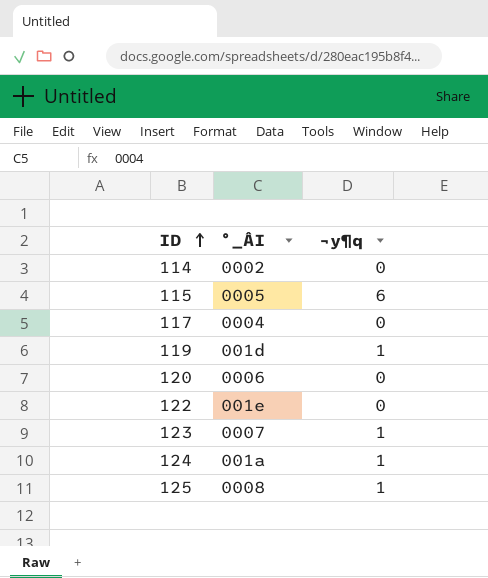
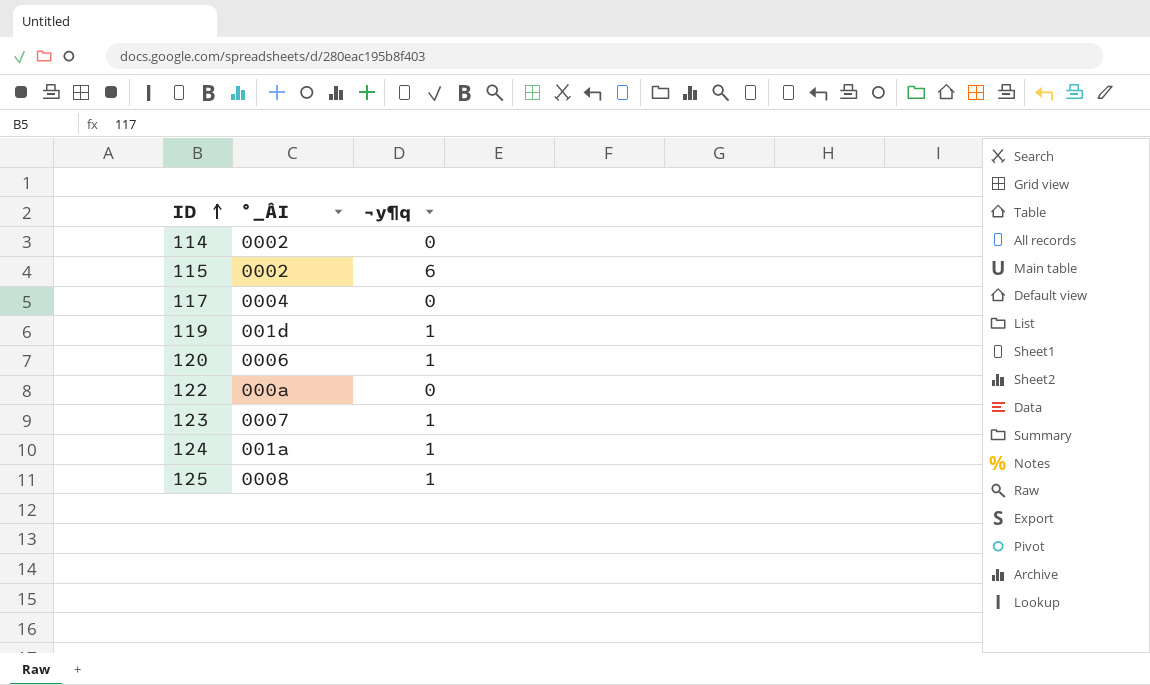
115 | °_ÂI: 0005 -> 0002
120 | ¬y¶q: 0 -> 1
122 | °_ÂI: 001e -> 000a

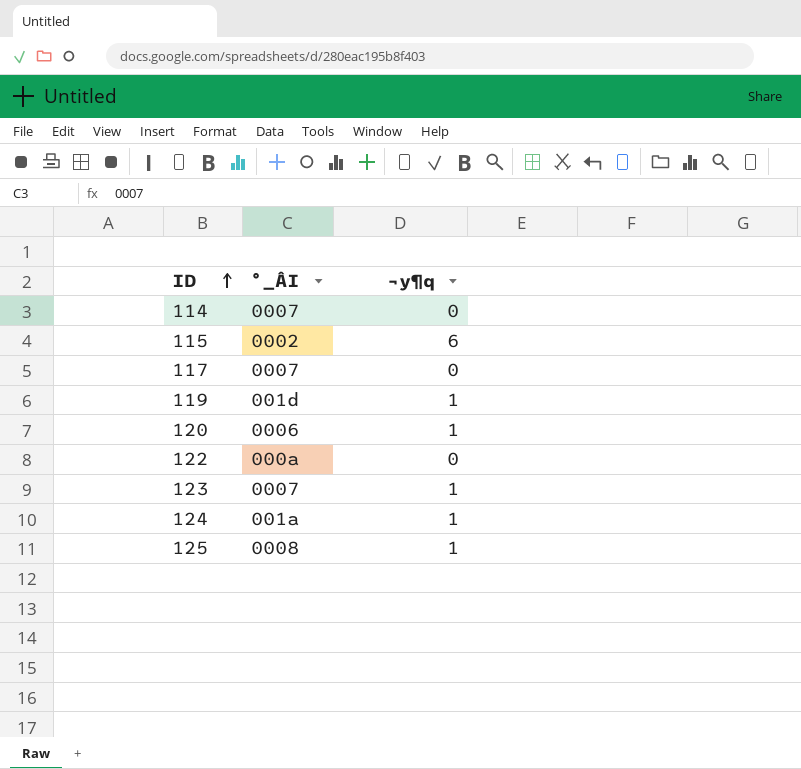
114 | °_ÂI: 0002 -> 0007
117 | °_ÂI: 0004 -> 0007

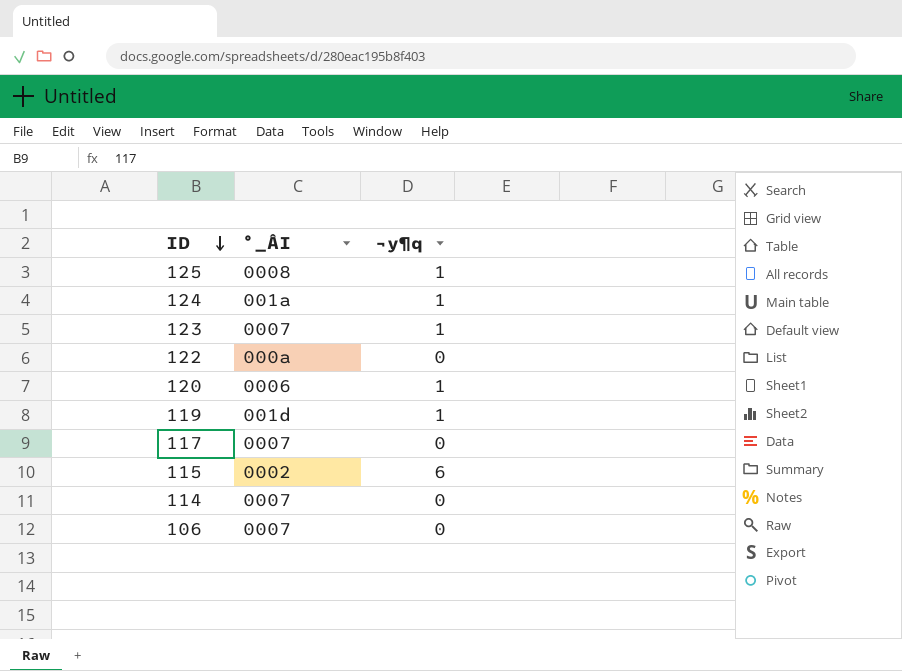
row order: ID ascending -> ID descending
row 106: none -> 0007 | 0

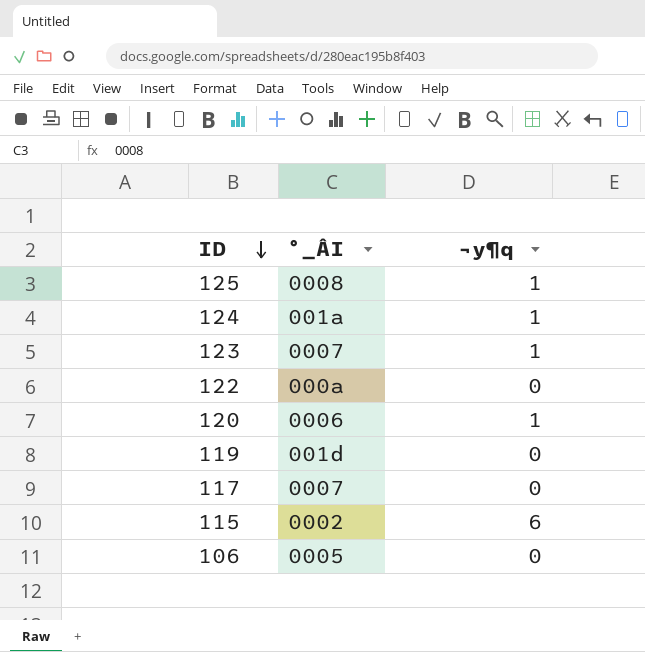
row 114: 0007 | 0 -> none
119 | ¬y¶q: 1 -> 0
106 | °_ÂI: 0007 -> 0005

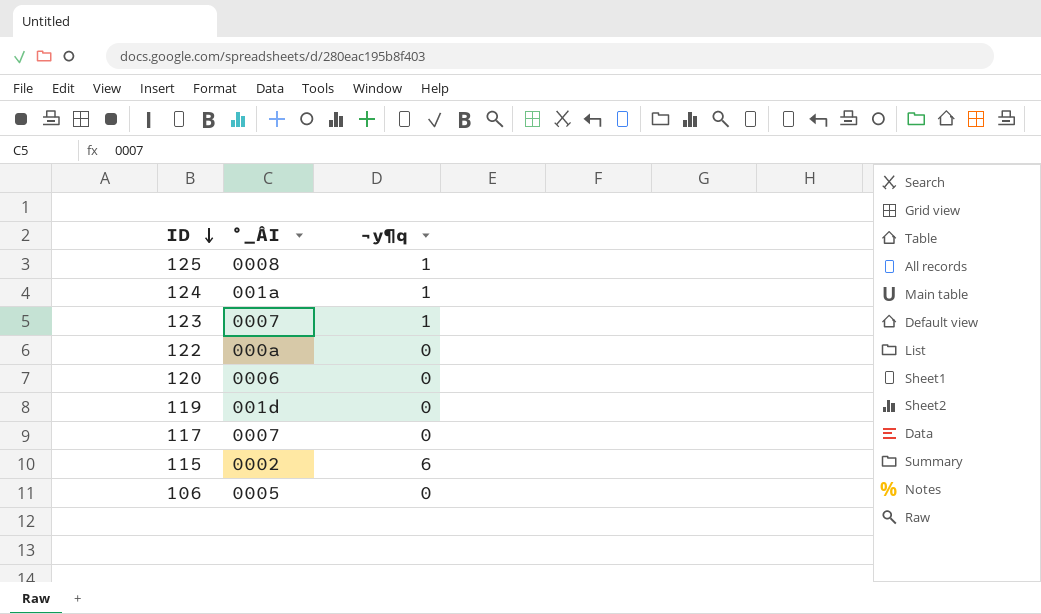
120 | ¬y¶q: 1 -> 0

